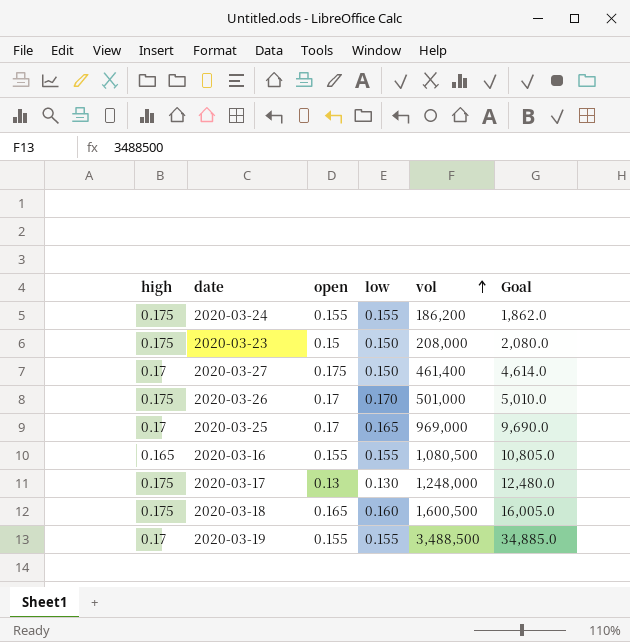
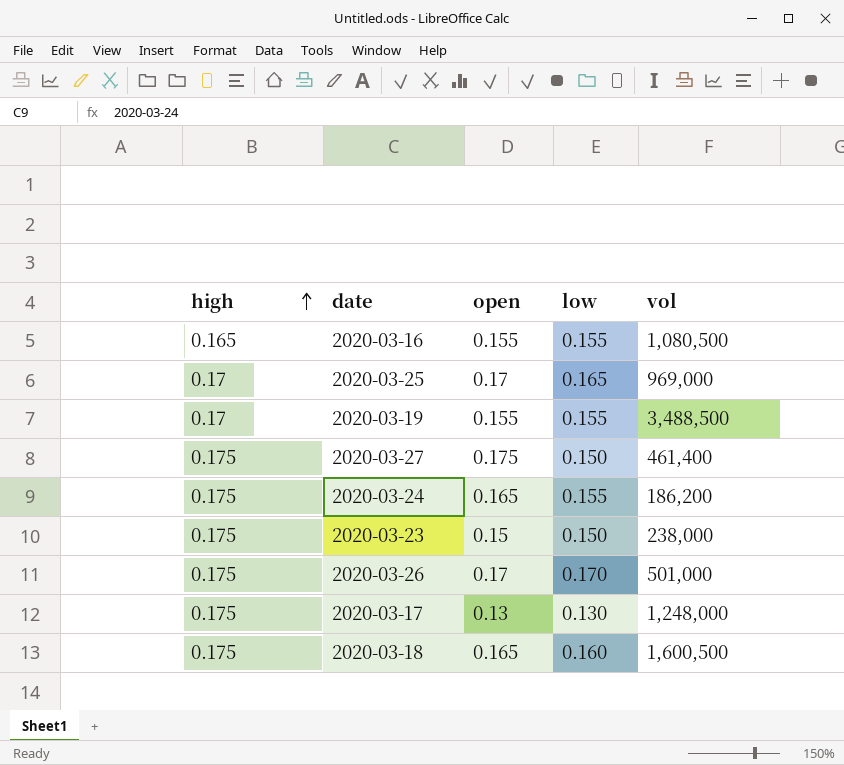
row order: vol ascending -> high ascending
column Goal | formula: [vol] * 0.01 -> none
2020-03-27 | high: 0.17 -> 0.175
2020-03-24 | open: 0.155 -> 0.165
2020-03-23 | vol: 208,000 -> 238,000

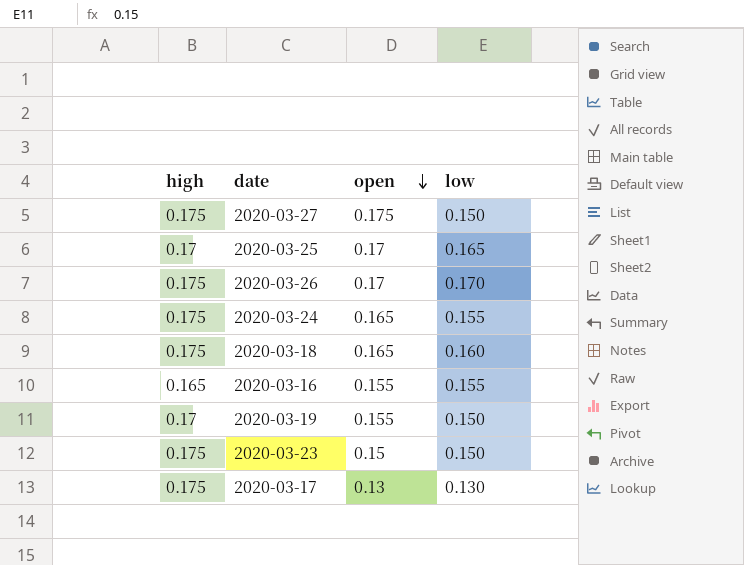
row order: high ascending -> open descending
column vol | position: 5 -> none
2020-03-19 | low: 0.155 -> 0.150

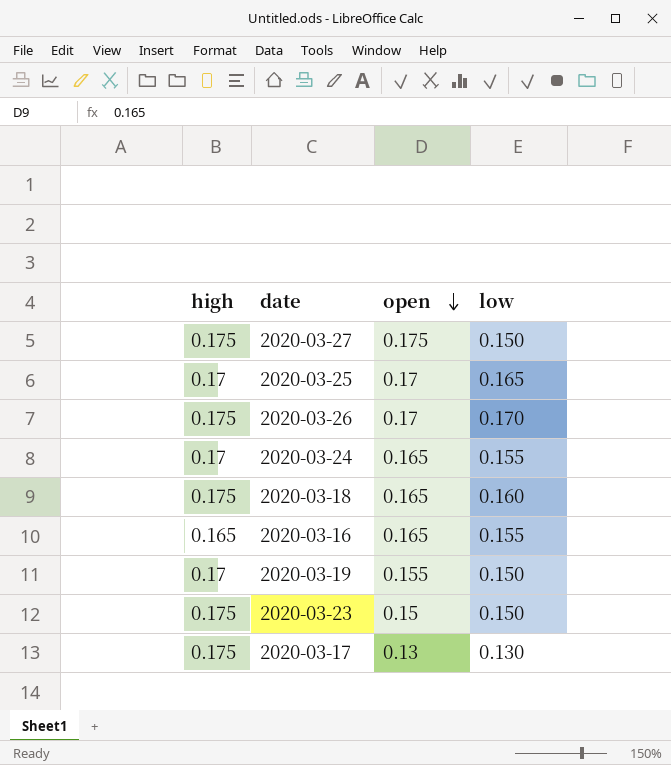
2020-03-24 | high: 0.175 -> 0.17
2020-03-16 | open: 0.155 -> 0.165

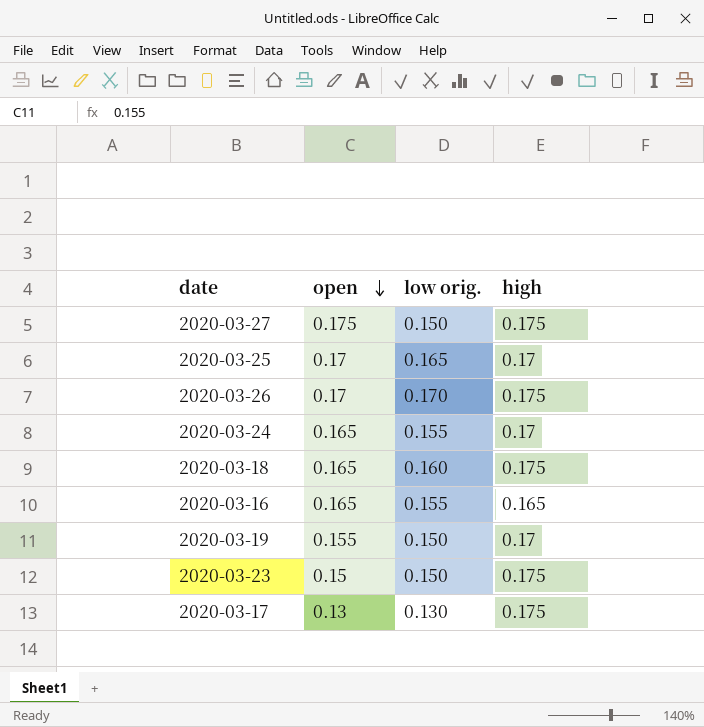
column name: low -> low orig.
column high | position: 1 -> 4

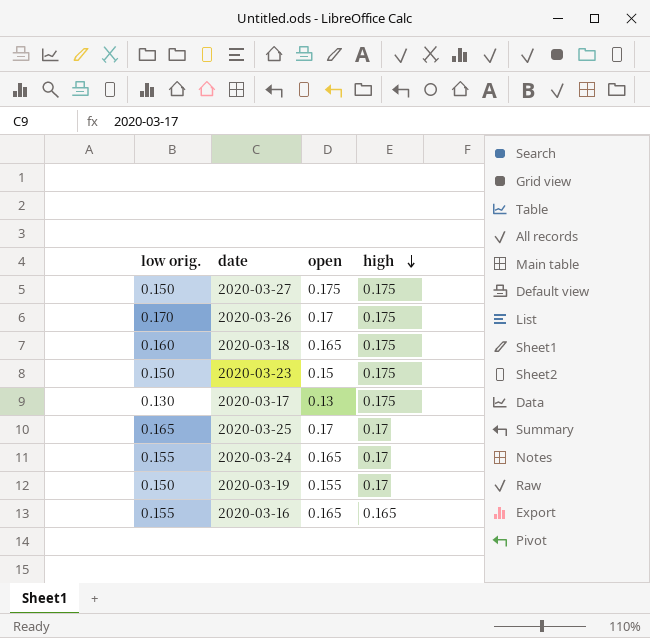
row order: open descending -> high descending
column low orig. | position: 3 -> 1

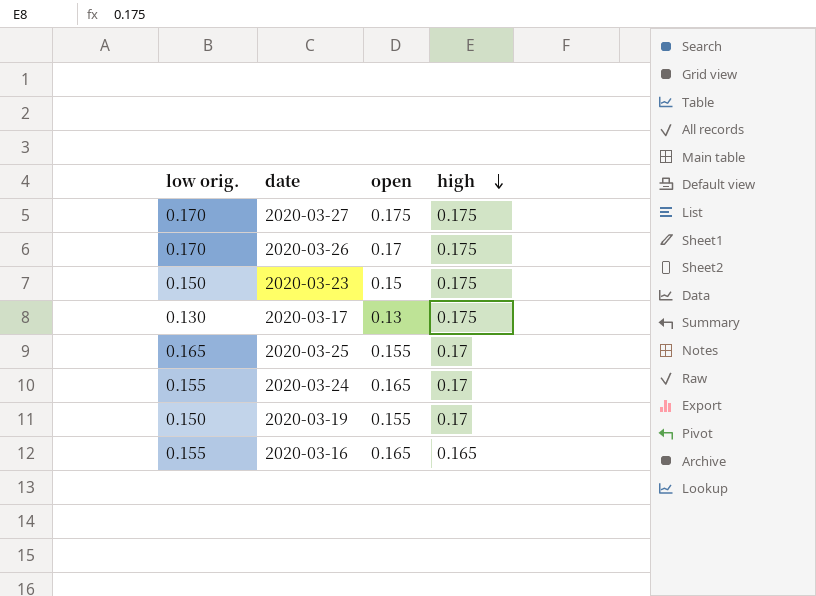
row 2020-03-18: 0.160 | 0.165 | 0.175 -> none
2020-03-27 | low orig.: 0.150 -> 0.170
2020-03-25 | open: 0.17 -> 0.155

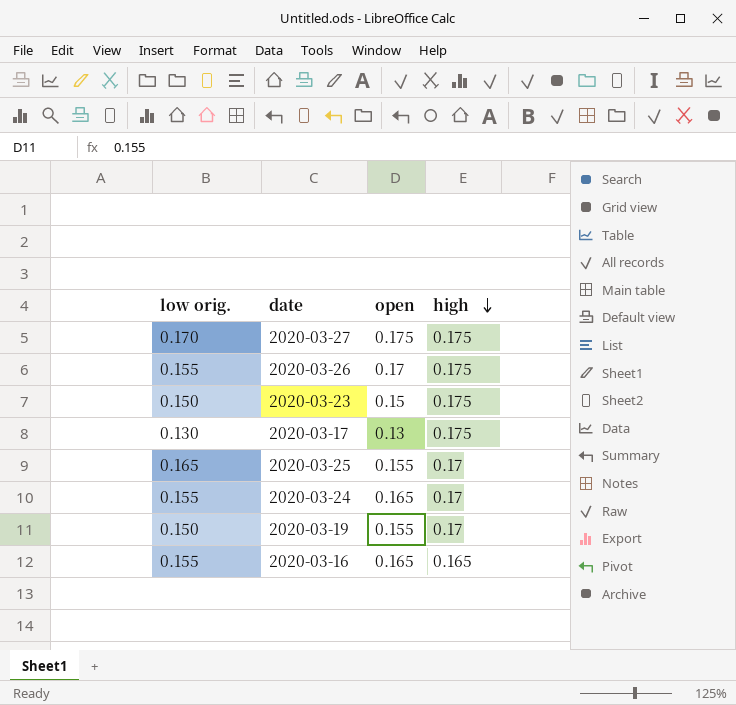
2020-03-26 | low orig.: 0.170 -> 0.155

